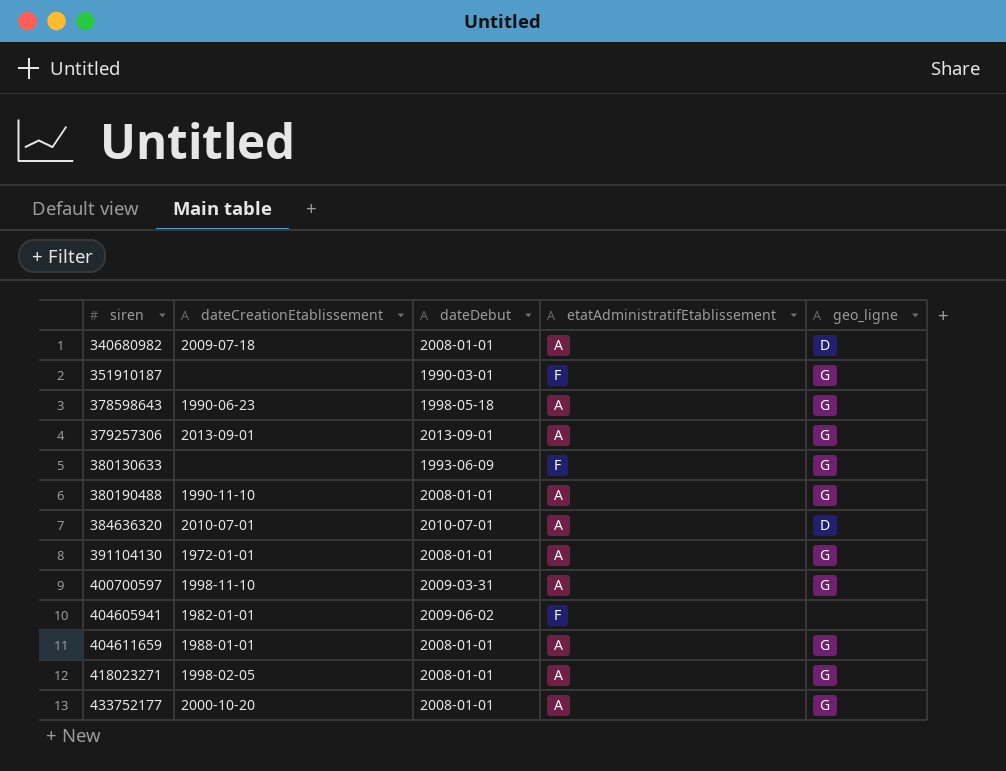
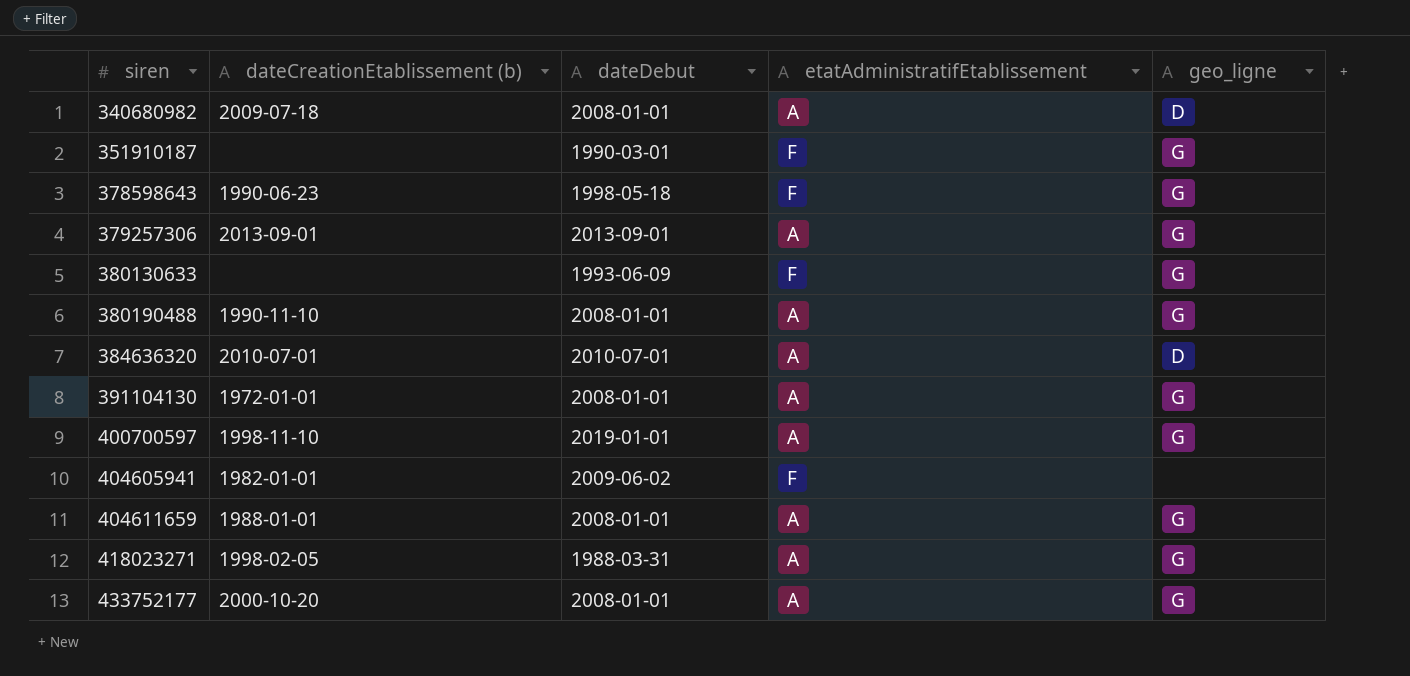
column name: dateCreationEtablissement -> dateCreationEtablissement (b)
378598643 | etatAdministratifEtablissement: A -> F
400700597 | dateDebut: 2009-03-31 -> 2019-01-01
418023271 | dateDebut: 2008-01-01 -> 1988-03-31

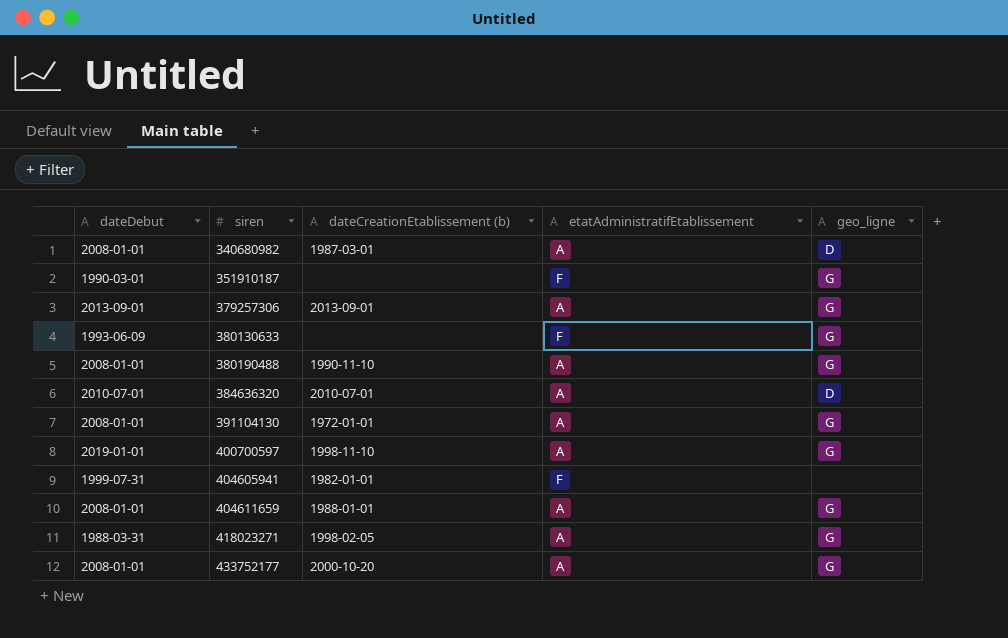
column dateDebut | position: 3 -> 1
row 378598643: 1990-06-23 | 1998-05-18 | F | G -> none
340680982 | dateCreationEtablissement (b): 2009-07-18 -> 1987-03-01
404605941 | dateDebut: 2009-06-02 -> 1999-07-31

